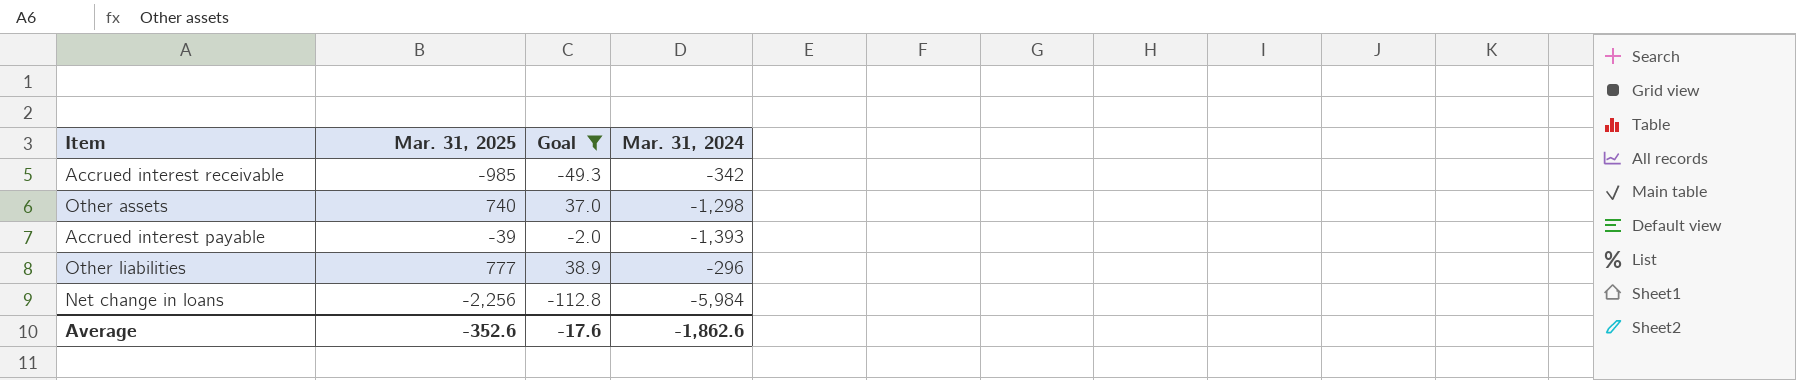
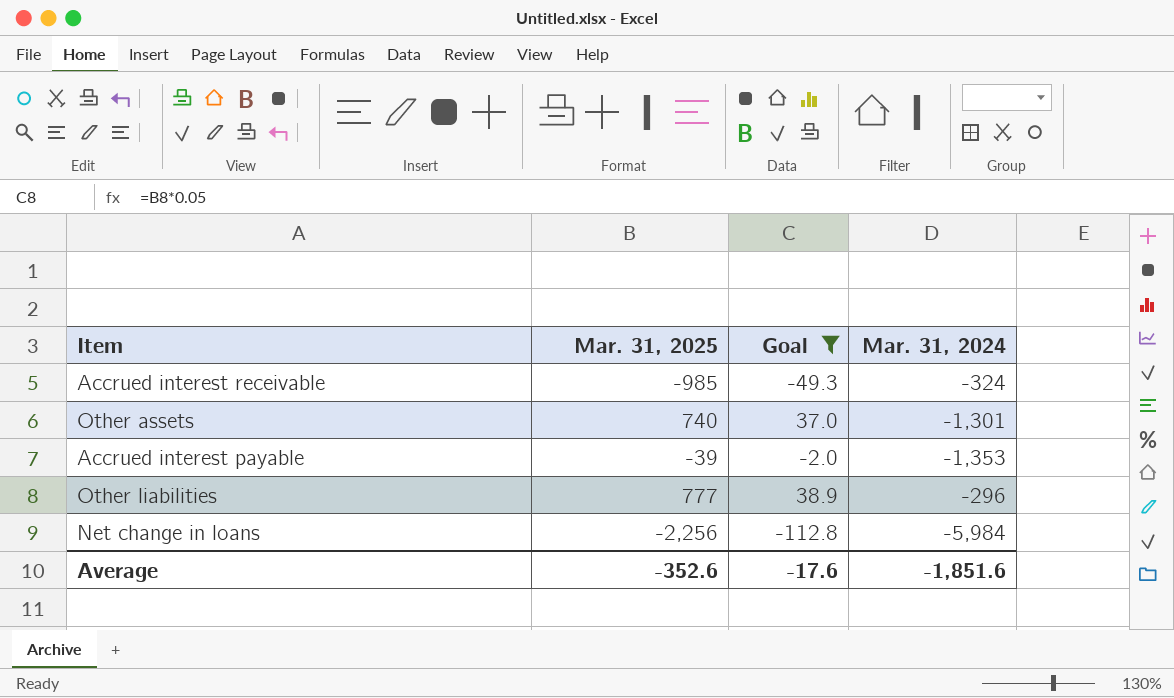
Accrued interest receivable | Mar. 31, 2024: -342 -> -324
Other assets | Mar. 31, 2024: -1,298 -> -1,301
Accrued interest payable | Mar. 31, 2024: -1,393 -> -1,353
Average | Mar. 31, 2024: -1,862.6 -> -1,851.6

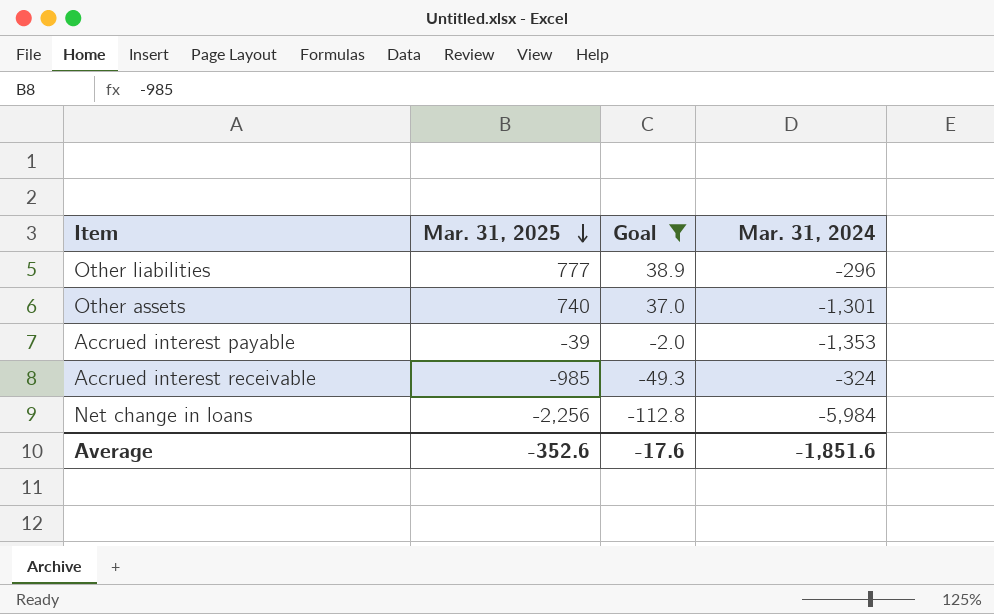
row order: none -> Mar. 31, 2025 descending

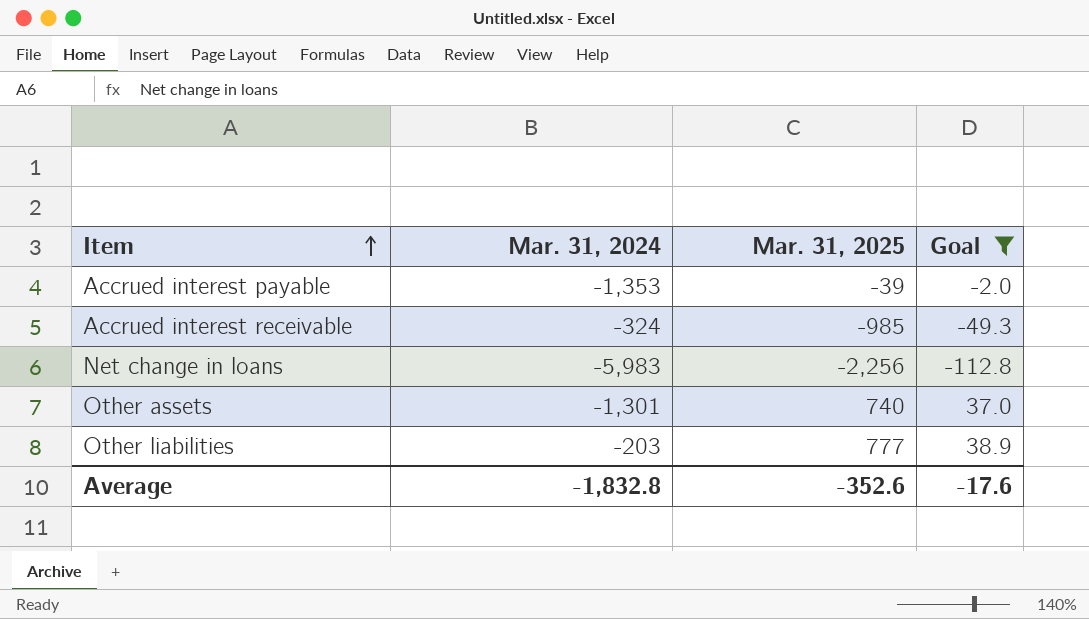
row order: Mar. 31, 2025 descending -> Item ascending
column Mar. 31, 2024 | position: 4 -> 2
Net change in loans | Mar. 31, 2024: -5,984 -> -5,983
Other liabilities | Mar. 31, 2024: -296 -> -203
Average | Mar. 31, 2024: -1,851.6 -> -1,832.8

